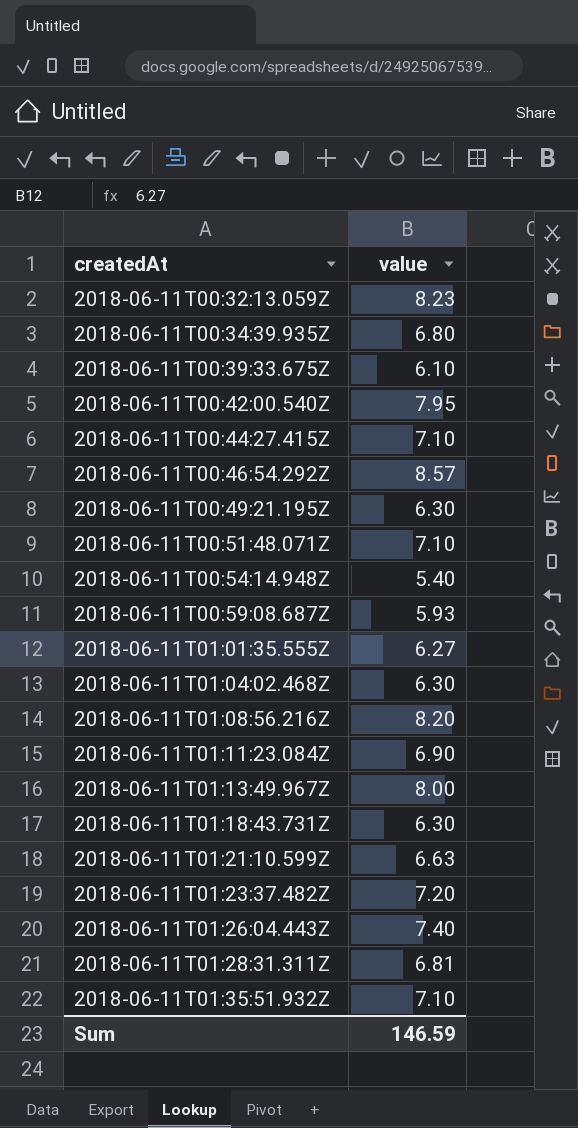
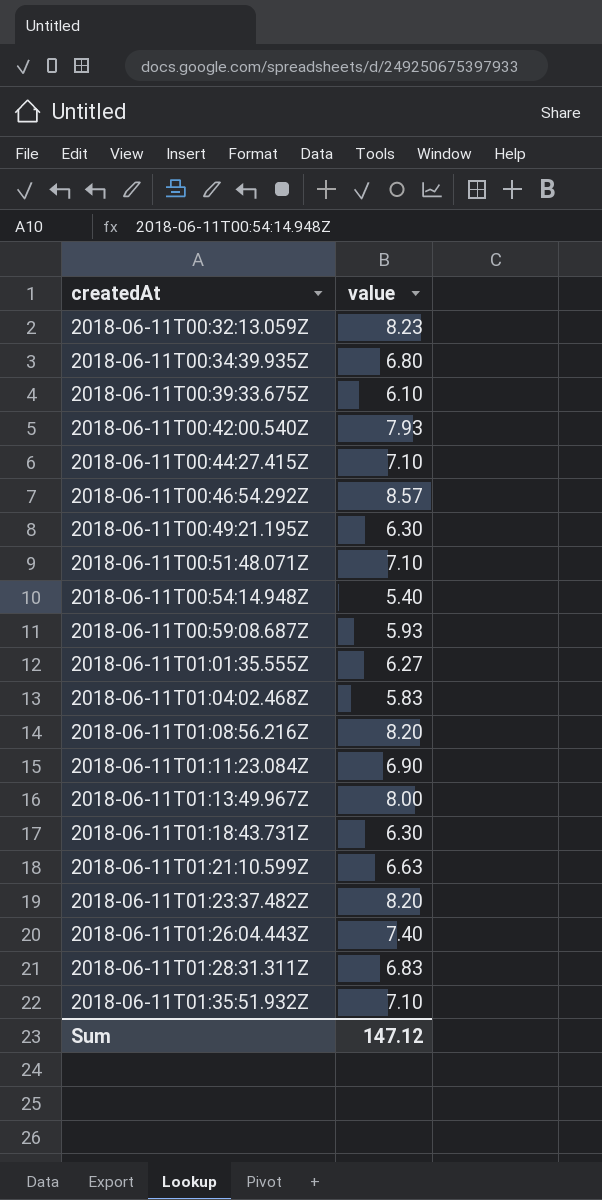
2018-06-11T00:42:00.540Z | value: 7.95 -> 7.93
2018-06-11T01:04:02.468Z | value: 6.30 -> 5.83
2018-06-11T01:23:37.482Z | value: 7.20 -> 8.20
2018-06-11T01:28:31.311Z | value: 6.81 -> 6.83
Sum | value: 146.59 -> 147.12

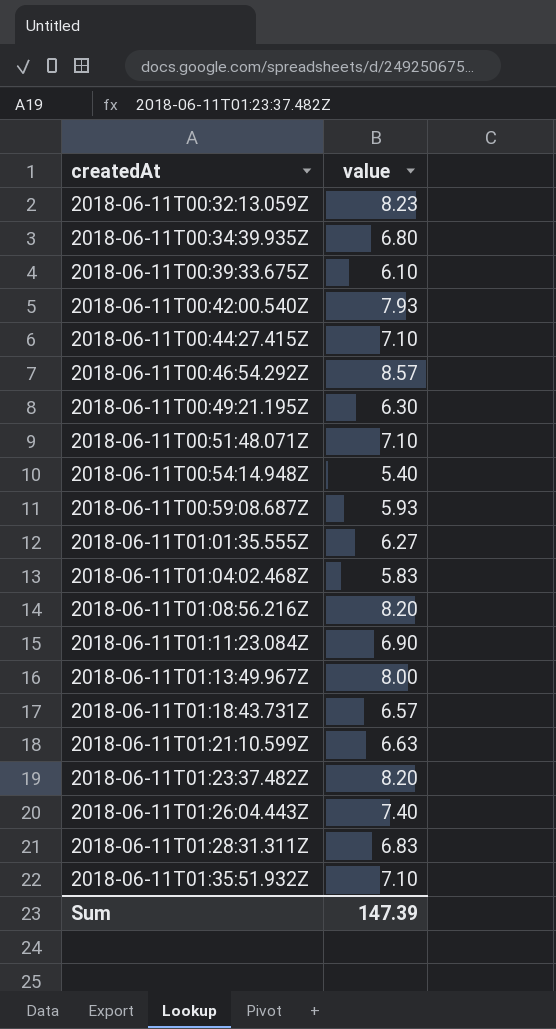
2018-06-11T01:18:43.731Z | value: 6.30 -> 6.57
Sum | value: 147.12 -> 147.39

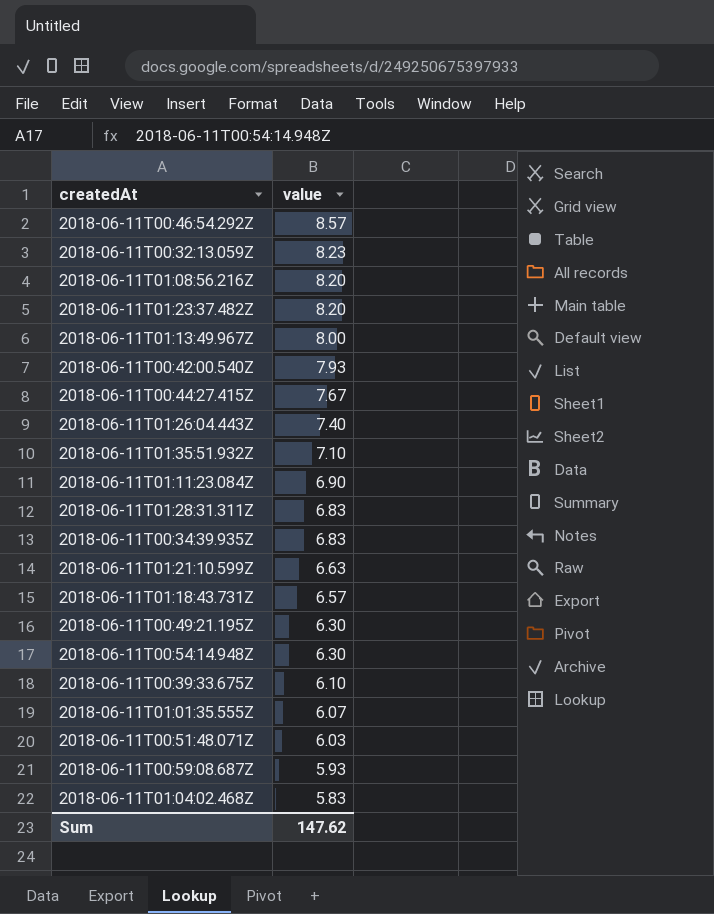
row order: createdAt ascending -> value descending
2018-06-11T00:44:27.415Z | value: 7.10 -> 7.67
2018-06-11T00:34:39.935Z | value: 6.80 -> 6.83
2018-06-11T00:54:14.948Z | value: 5.40 -> 6.30
2018-06-11T01:01:35.555Z | value: 6.27 -> 6.07
2018-06-11T00:51:48.071Z | value: 7.10 -> 6.03
Sum | value: 147.39 -> 147.62

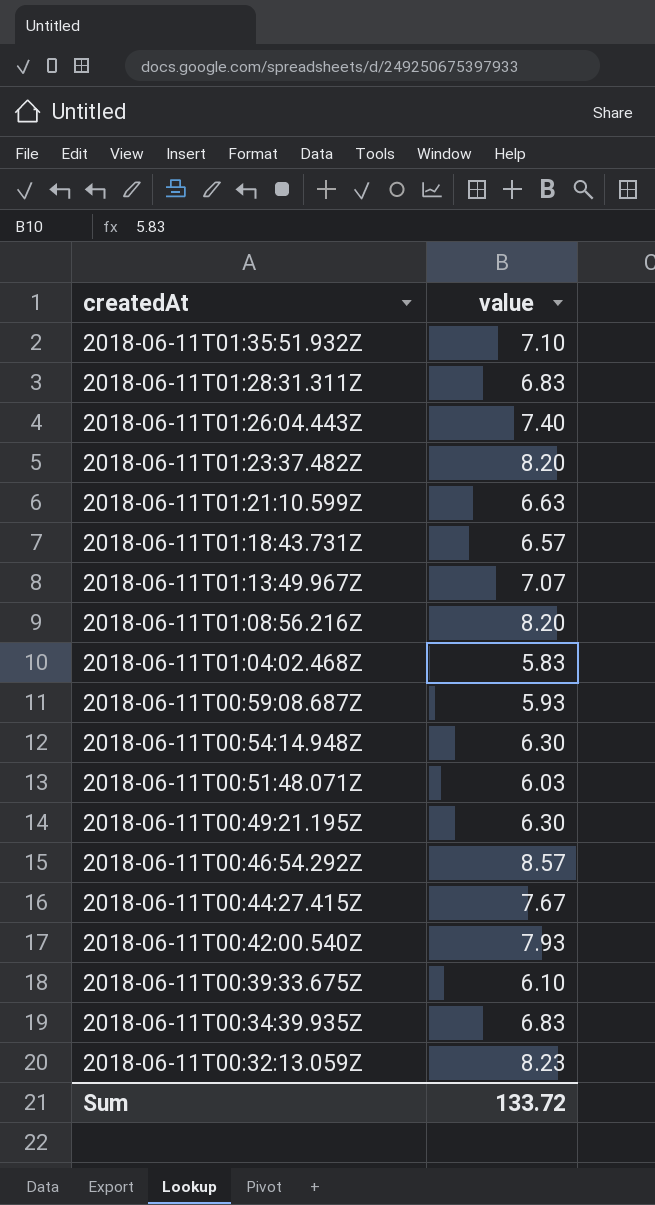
row order: value descending -> createdAt descending
row 2018-06-11T01:11:23.084Z: 6.90 -> none
row 2018-06-11T01:01:35.555Z: 6.07 -> none
2018-06-11T01:13:49.967Z | value: 8.00 -> 7.07
Sum | value: 147.62 -> 133.72

